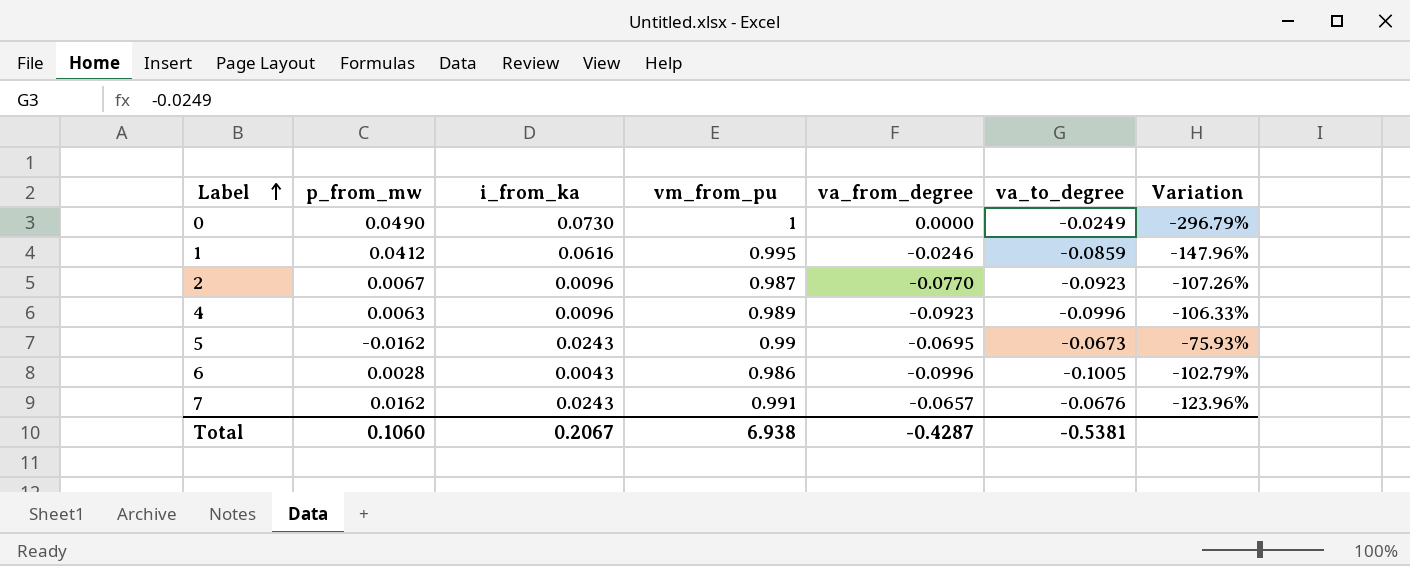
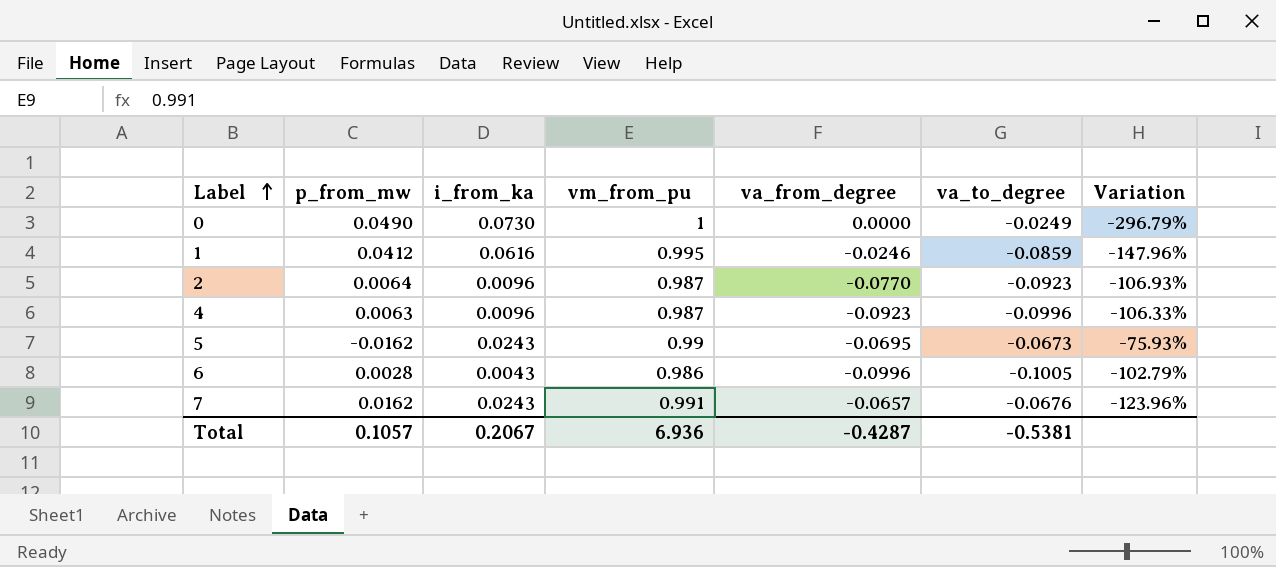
2 | p_from_mw: 0.0067 -> 0.0064
2 | Variation: -107.26% -> -106.93%
4 | vm_from_pu: 0.989 -> 0.987
Total | p_from_mw: 0.1060 -> 0.1057
Total | vm_from_pu: 6.938 -> 6.936

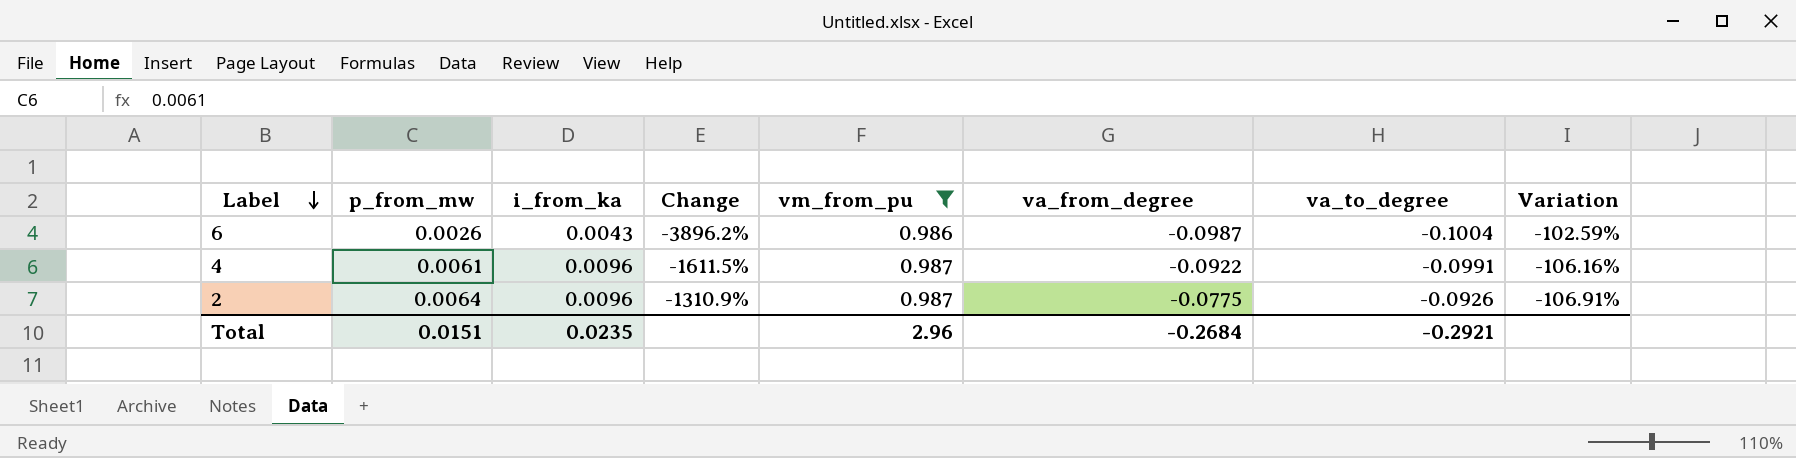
filter: none -> vm_from_pu <= 0.987
row order: Label ascending -> Label descending
column Change | formula: none -> ([va_from_degree] - [p_from_mw]) / [p_from_mw]
6 | p_from_mw: 0.0028 -> 0.0026
6 | va_from_degree: -0.0996 -> -0.0987
6 | va_to_degree: -0.1005 -> -0.1004
6 | Variation: -102.79% -> -102.59%
4 | p_from_mw: 0.0063 -> 0.0061
4 | va_from_degree: -0.0923 -> -0.0922
4 | va_to_degree: -0.0996 -> -0.0991
4 | Variation: -106.33% -> -106.16%
2 | va_from_degree: -0.0770 -> -0.0775
2 | va_to_degree: -0.0923 -> -0.0926
2 | Variation: -106.93% -> -106.91%
Total | p_from_mw: 0.1057 -> 0.0151
Total | i_from_ka: 0.2067 -> 0.0235
Total | vm_from_pu: 6.936 -> 2.96
Total | va_from_degree: -0.4287 -> -0.2684
Total | va_to_degree: -0.5381 -> -0.2921

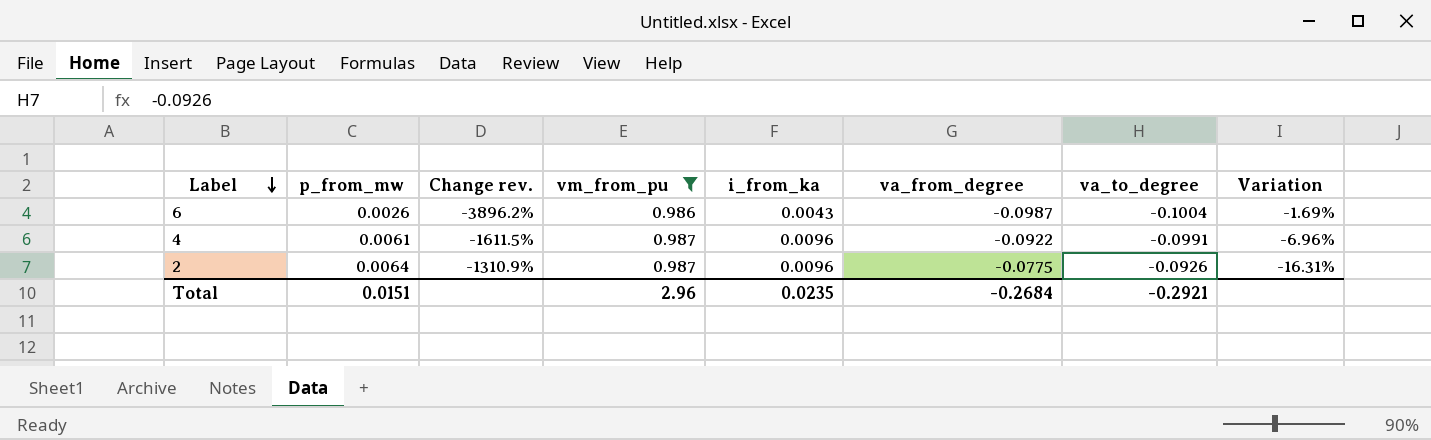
column name: Change -> Change rev.
column i_from_ka | position: 3 -> 5
column Variation | formula: ([p_from_mw] - [va_to_degree]) / [va_to_degree] -> ([va_from_degree] - [va_to_degree]) / [va_to_degree]

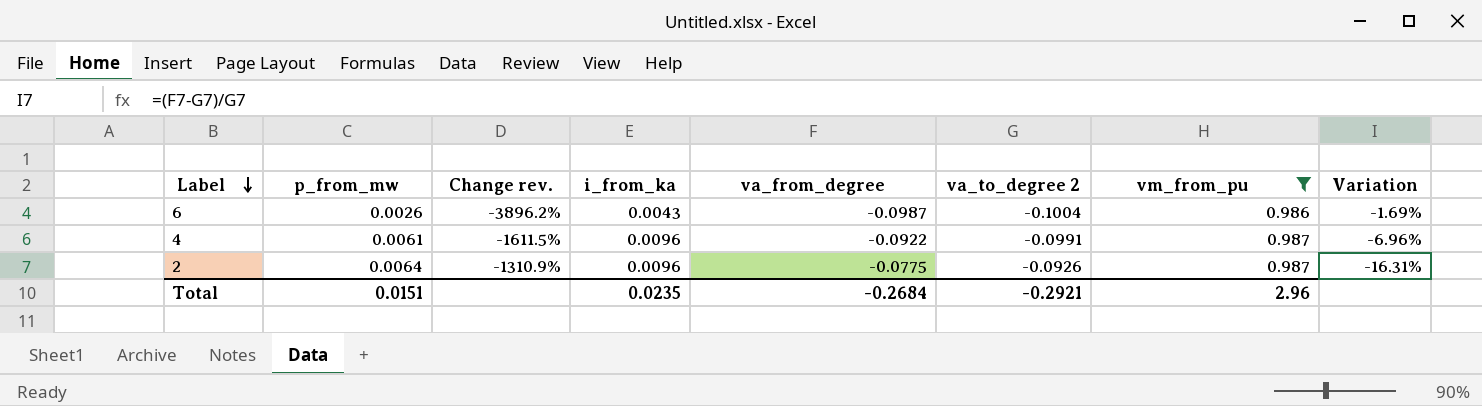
column name: va_to_degree -> va_to_degree 2
column vm_from_pu | position: 4 -> 7

